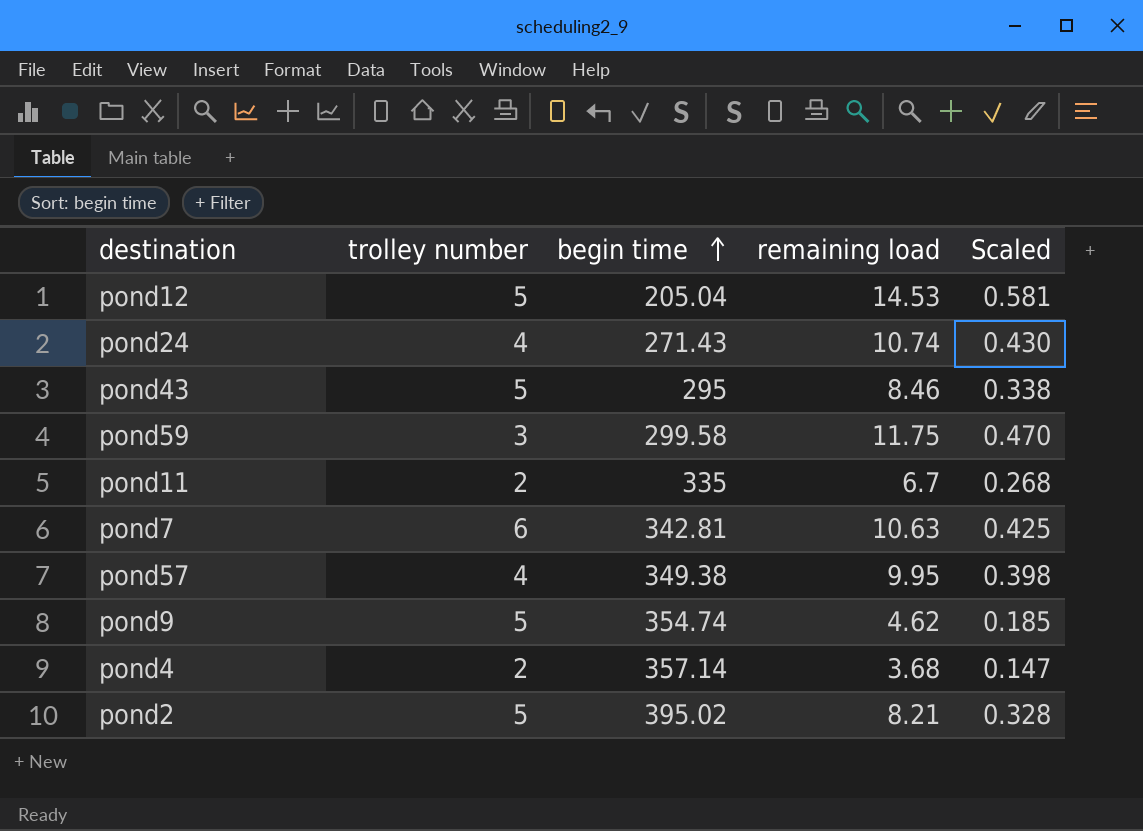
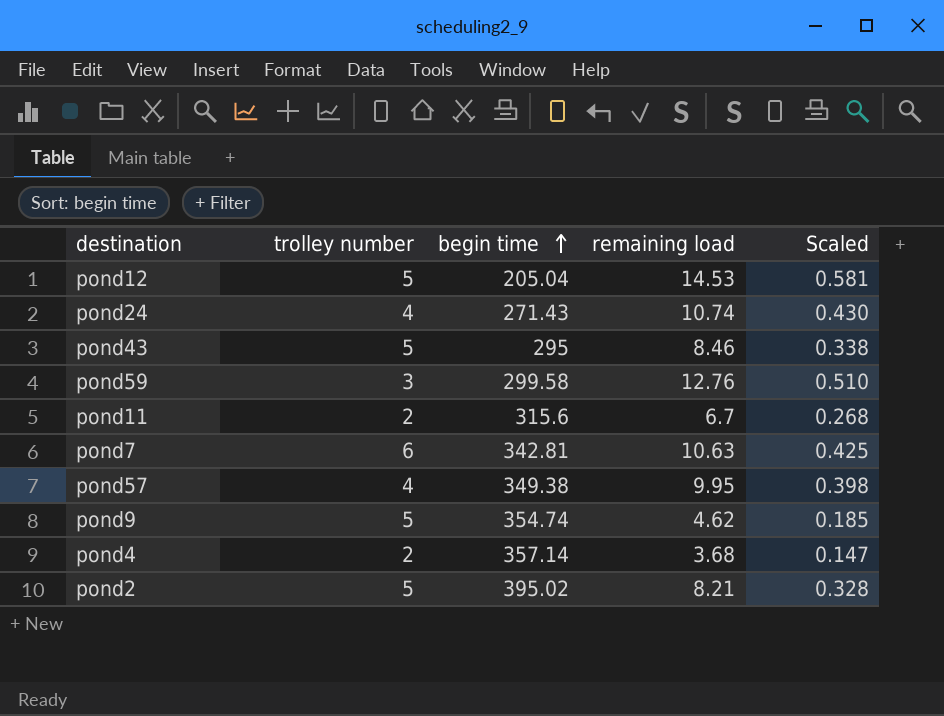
pond59 | remaining load: 11.75 -> 12.76
pond59 | Scaled: 0.470 -> 0.510
pond11 | begin time: 335 -> 315.6

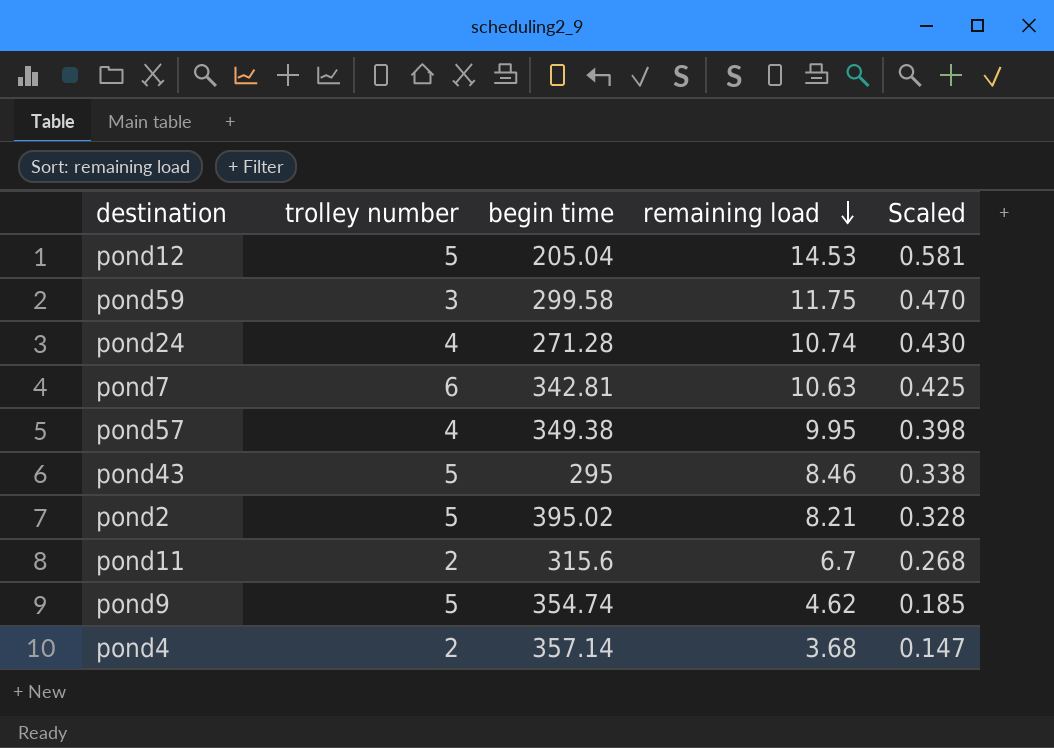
row order: begin time ascending -> remaining load descending
pond59 | remaining load: 12.76 -> 11.75
pond59 | Scaled: 0.510 -> 0.470
pond24 | begin time: 271.43 -> 271.28

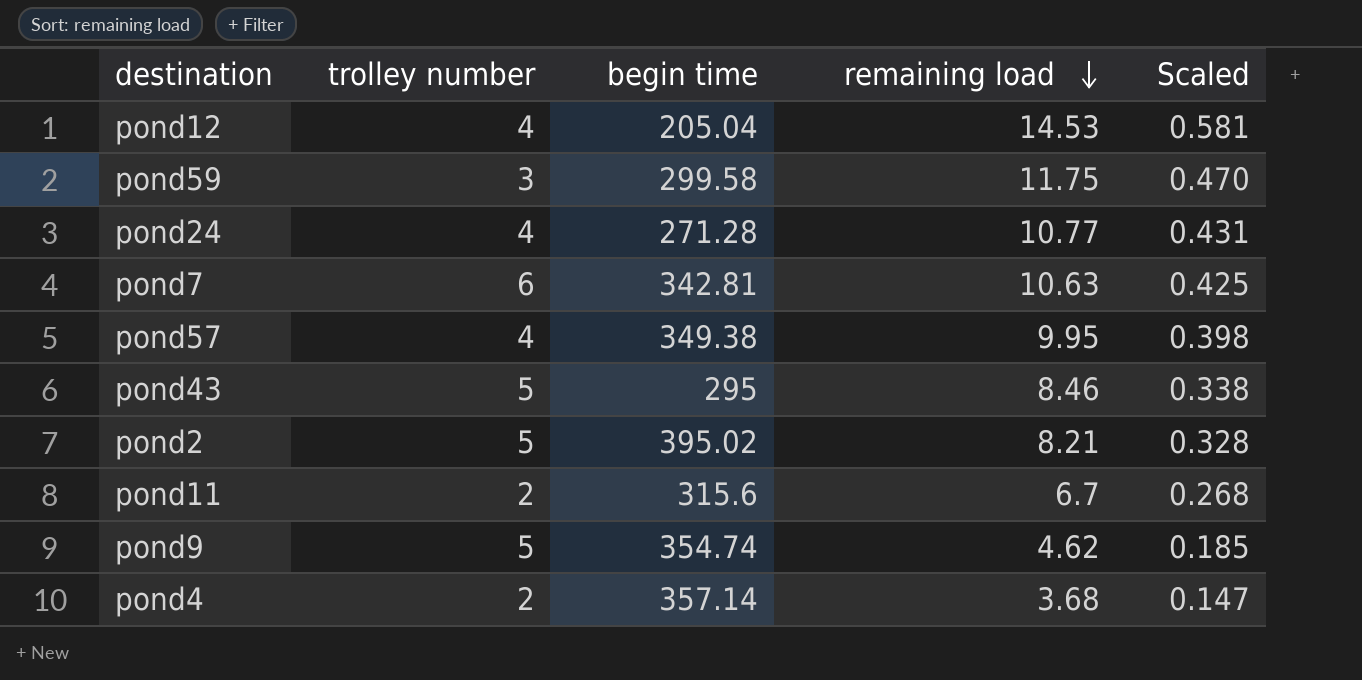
pond12 | trolley number: 5 -> 4
pond24 | remaining load: 10.74 -> 10.77
pond24 | Scaled: 0.430 -> 0.431

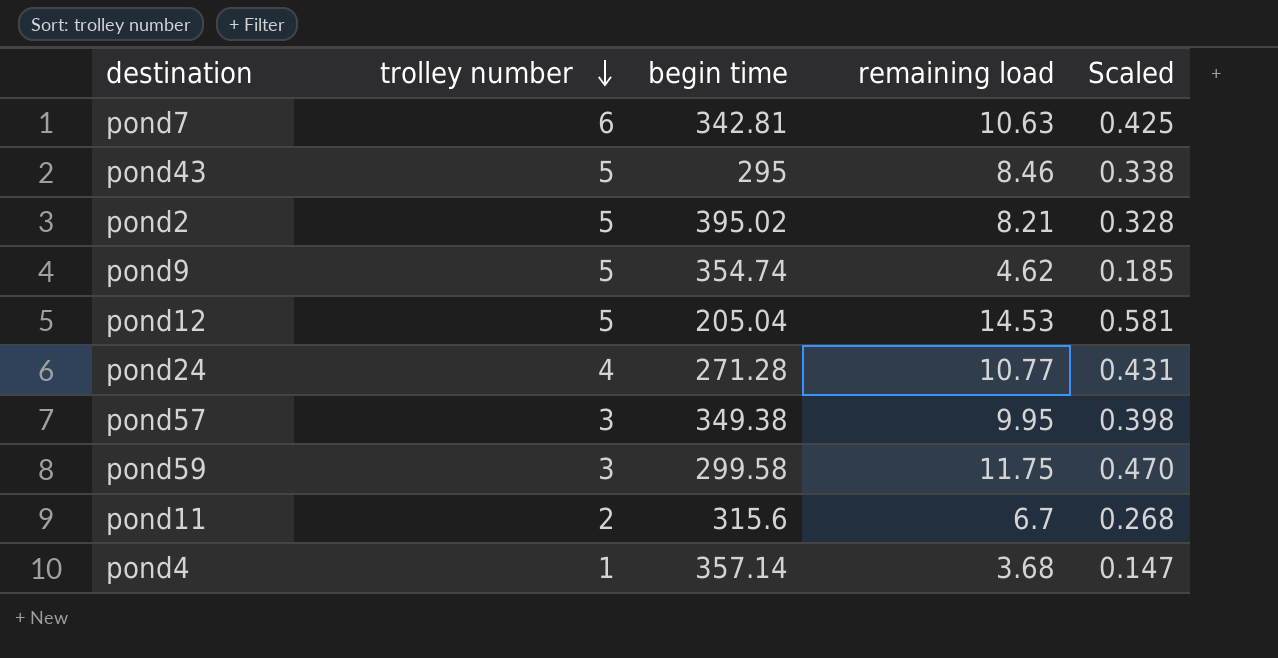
row order: remaining load descending -> trolley number descending
pond12 | trolley number: 4 -> 5
pond57 | trolley number: 4 -> 3
pond4 | trolley number: 2 -> 1

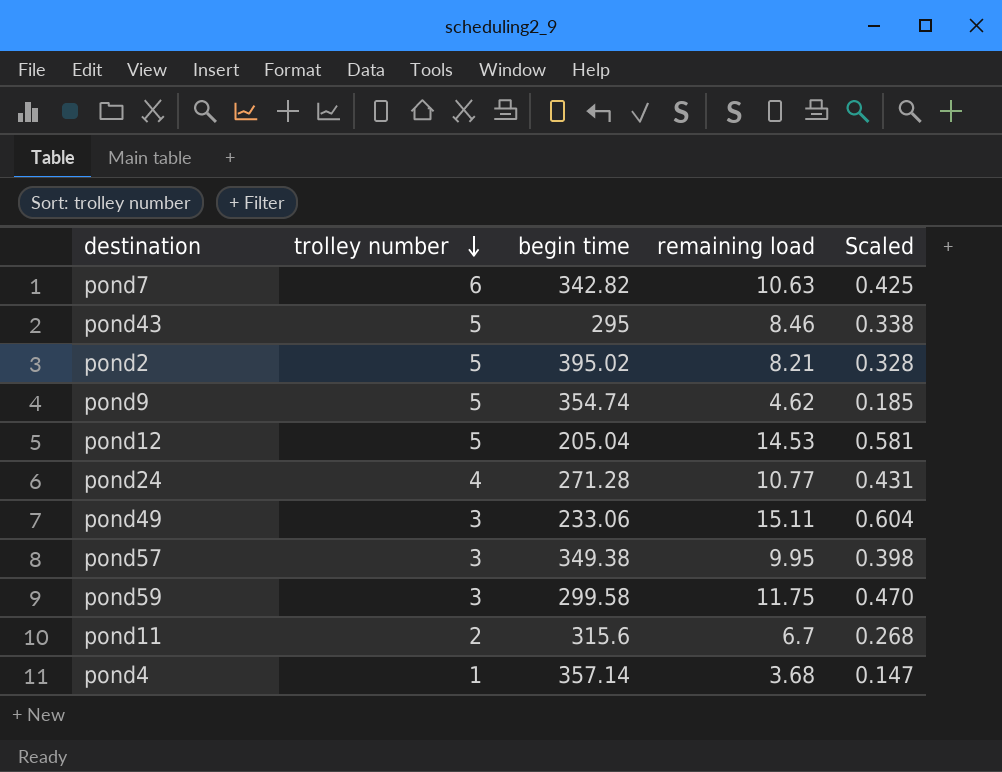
pond7 | begin time: 342.81 -> 342.82
row pond49: none -> 3 | 233.06 | 15.11 | 0.604

